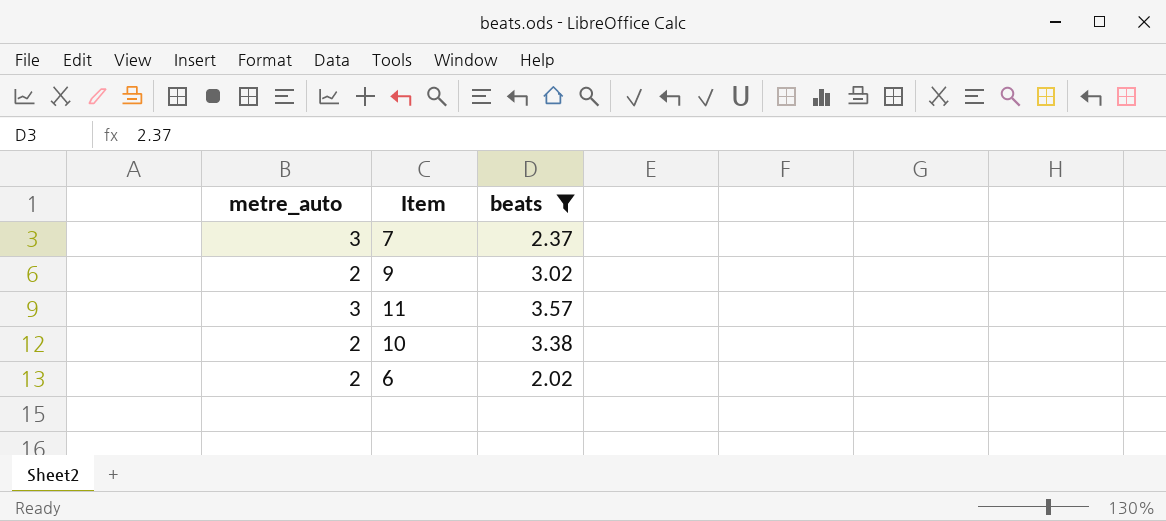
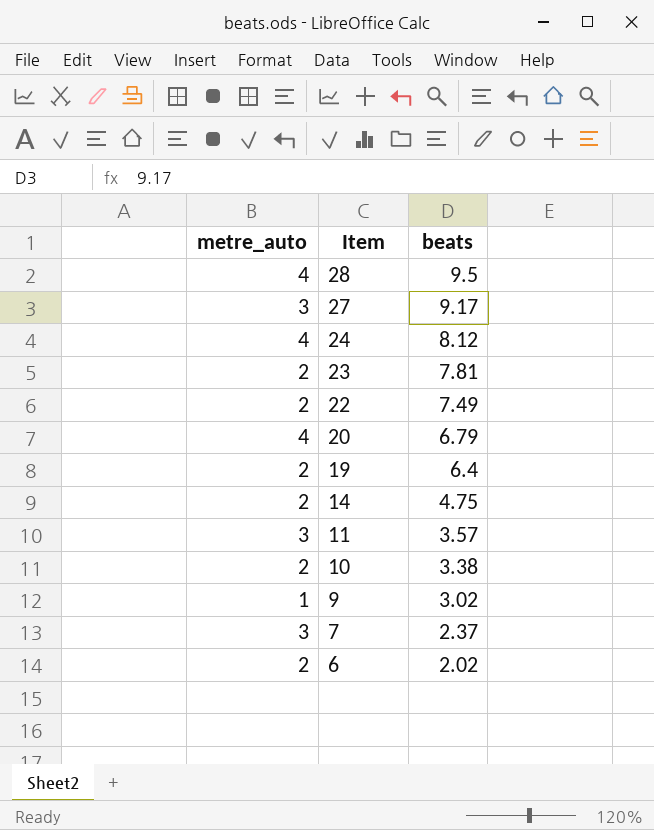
filter: beats <= 3.57 -> none
row order: none -> Item descending
9 | metre_auto: 2 -> 1

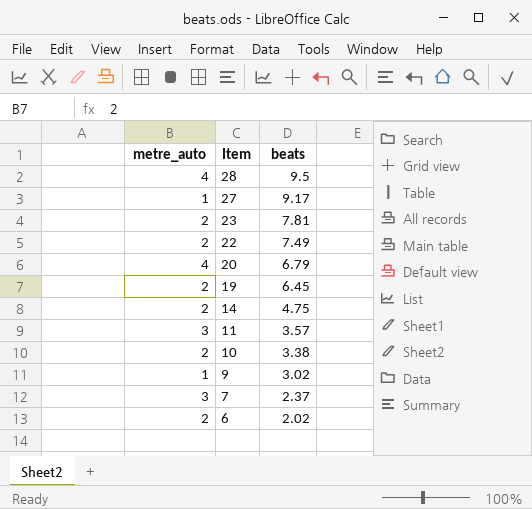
row 24: 4 | 8.12 -> none
27 | metre_auto: 3 -> 1
19 | beats: 6.4 -> 6.45

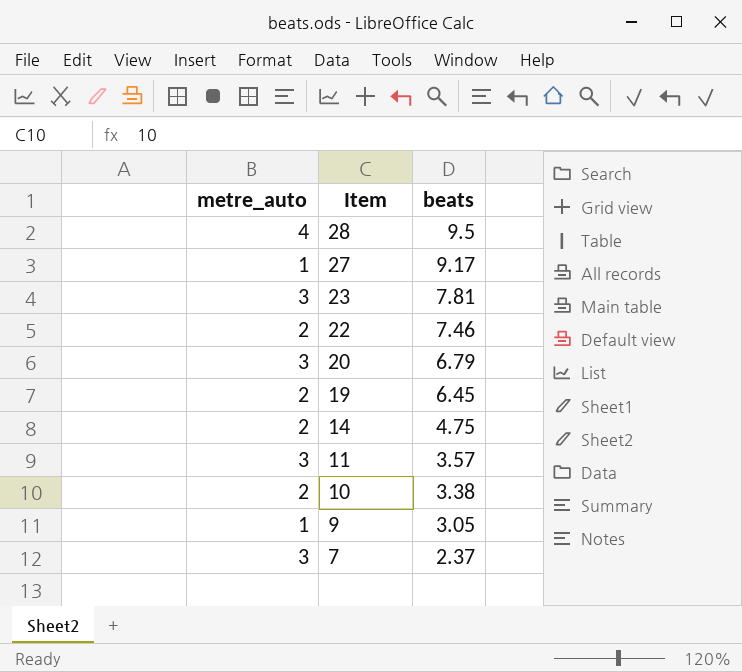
row 6: 2 | 2.02 -> none
23 | metre_auto: 2 -> 3
22 | beats: 7.49 -> 7.46
20 | metre_auto: 4 -> 3
9 | beats: 3.02 -> 3.05

